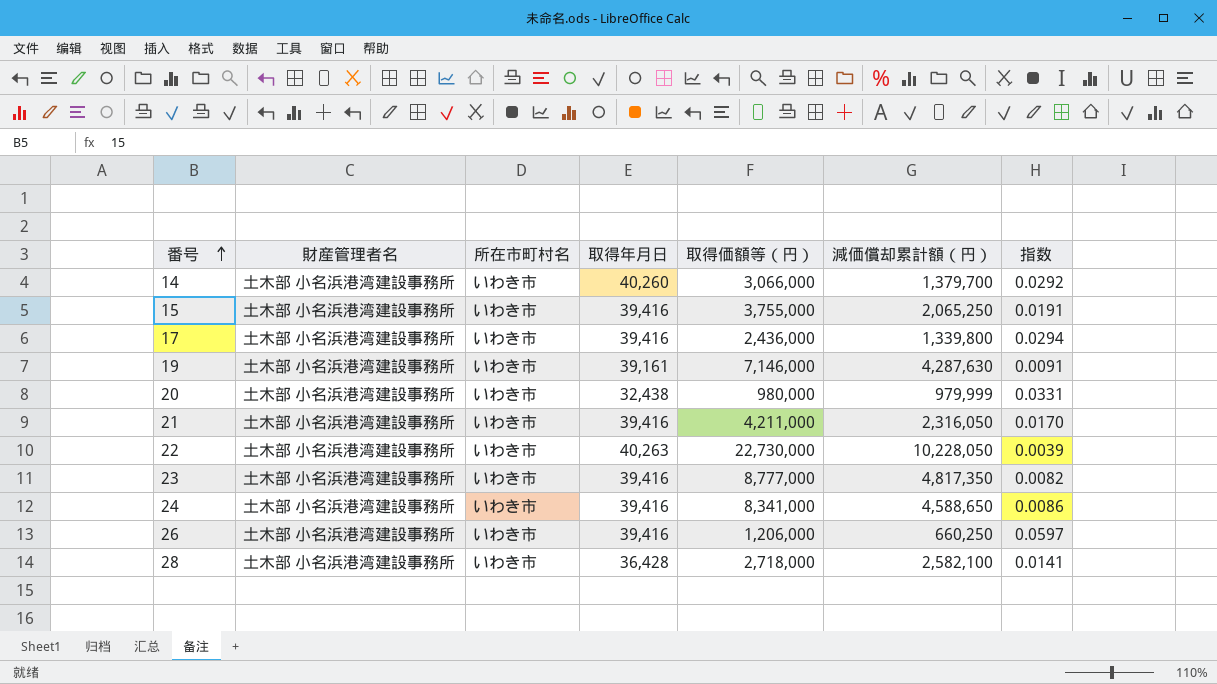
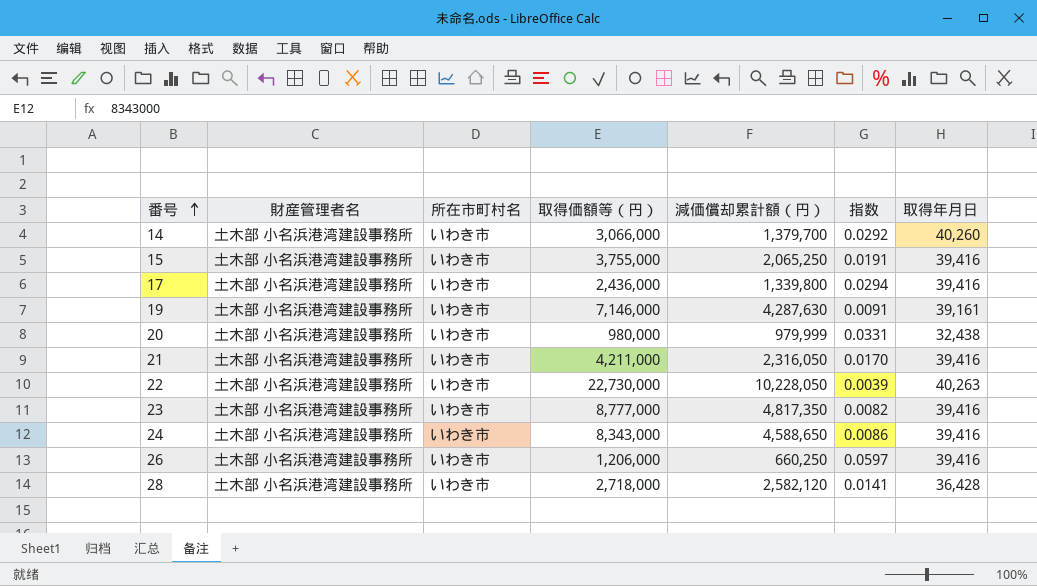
column 取得年月日 | position: 4 -> 7
24 | 取得価額等（円）: 8,341,000 -> 8,343,000
28 | 減価償却累計額（円）: 2,582,100 -> 2,582,120

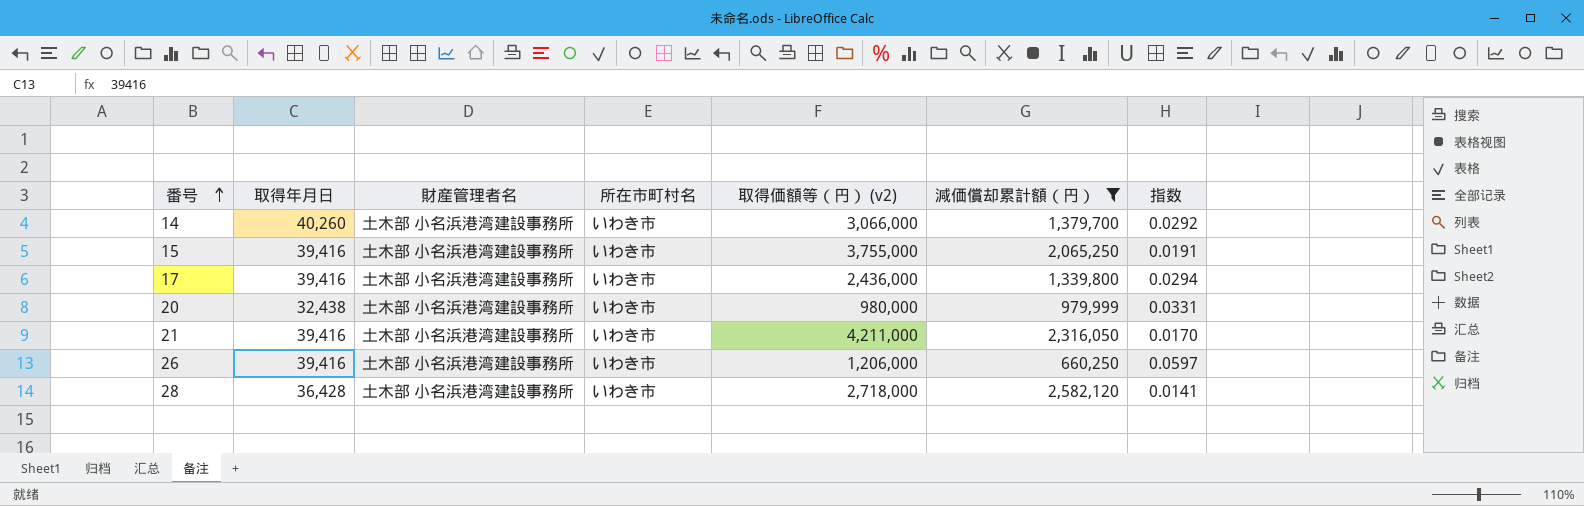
filter: none -> 減価償却累計額（円） <= 2,582,120
column 取得年月日 | position: 7 -> 2
column name: 取得価額等（円） -> 取得価額等（円） (v2)

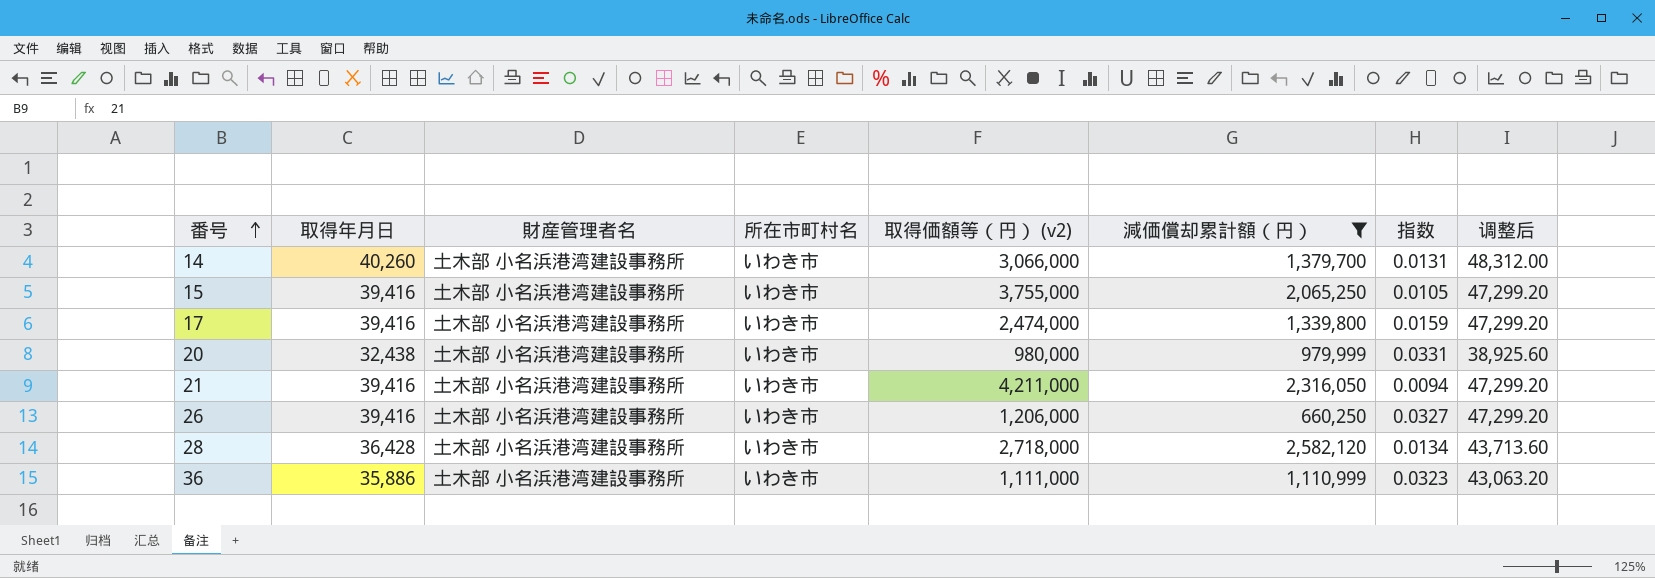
column 指数 | formula: [取得年月日] / [減価償却累計額（円）] -> [取得年月日] / [取得価額等（円） (v2)]
column 调整后 | formula: none -> [取得年月日] * 1.2
17 | 取得価額等（円） (v2): 2,436,000 -> 2,474,000
row 36: none -> 35,886 | 土木部 小名浜港湾建設事務所 | いわき市 | 1,111,000 | 1,110,999 | 0.0323 | 43,063.20

